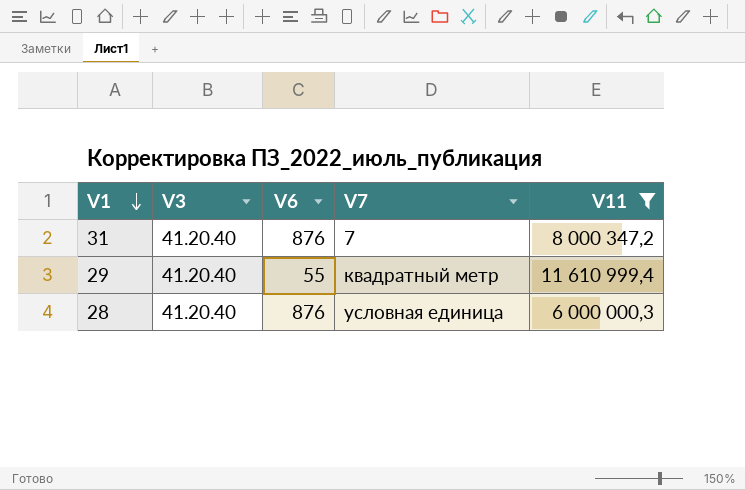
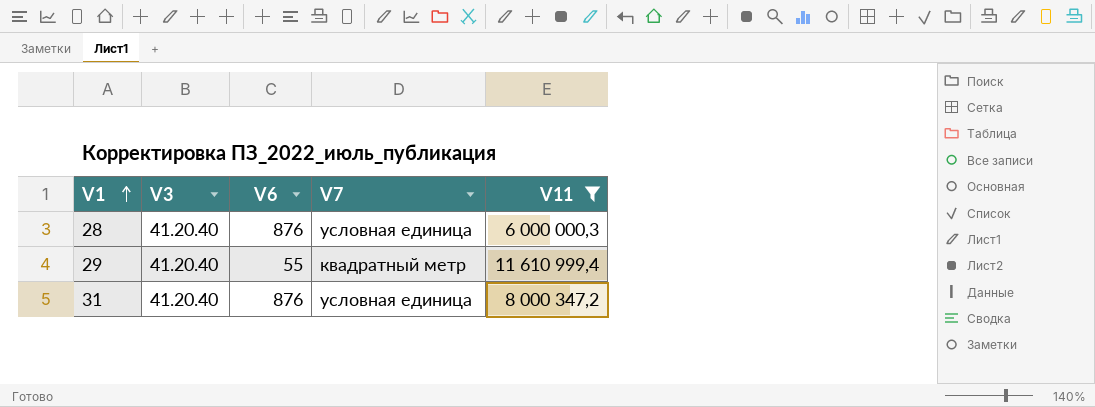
row order: V1 descending -> V1 ascending
31 | V7: 7 -> условная единица

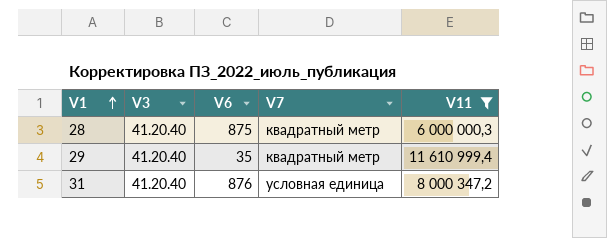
28 | V6: 876 -> 875
28 | V7: условная единица -> квадратный метр
29 | V6: 55 -> 35

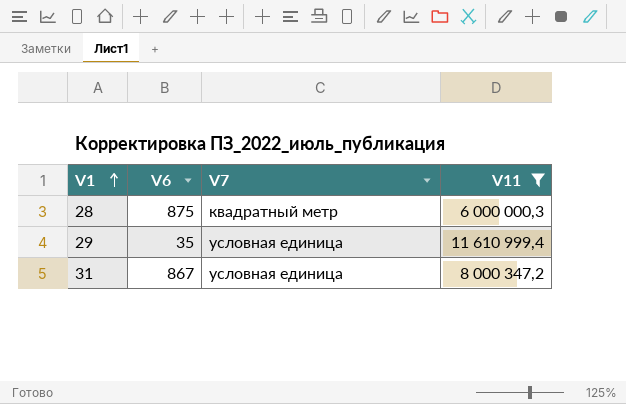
column V3 | position: 2 -> none
29 | V7: квадратный метр -> условная единица
31 | V6: 876 -> 867

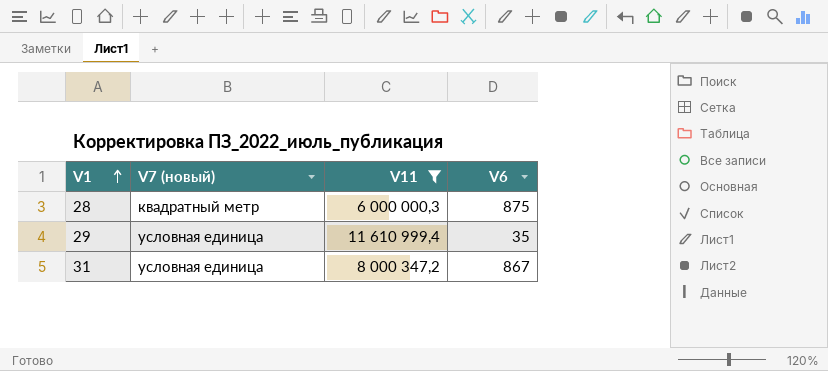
column name: V7 -> V7 (новый)
column V6 | position: 2 -> 4

